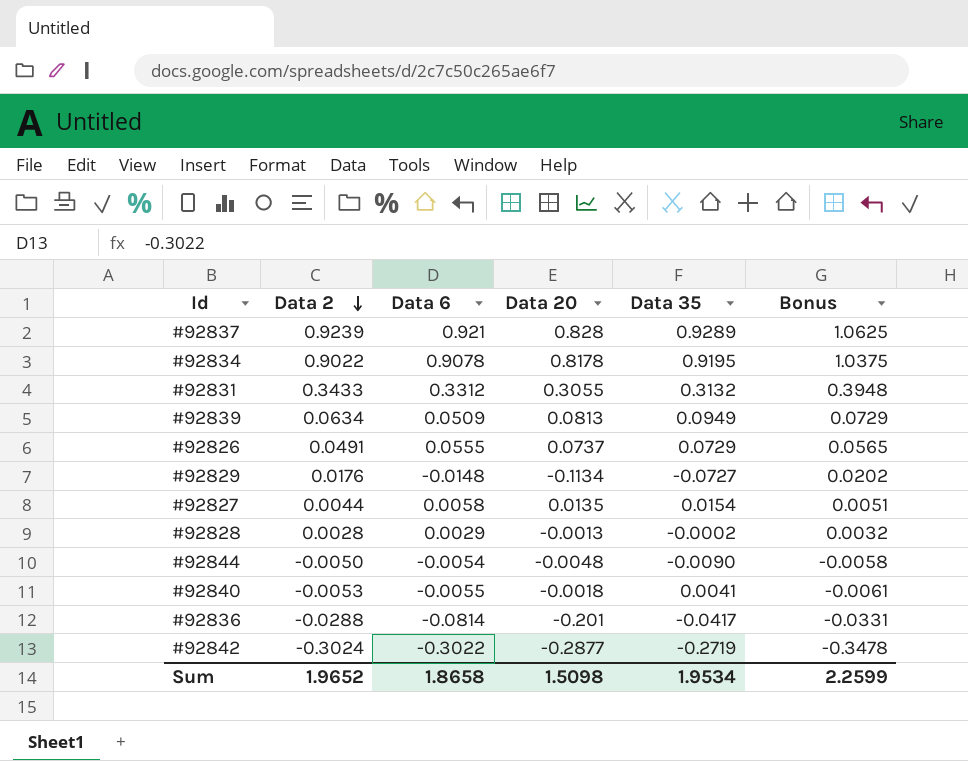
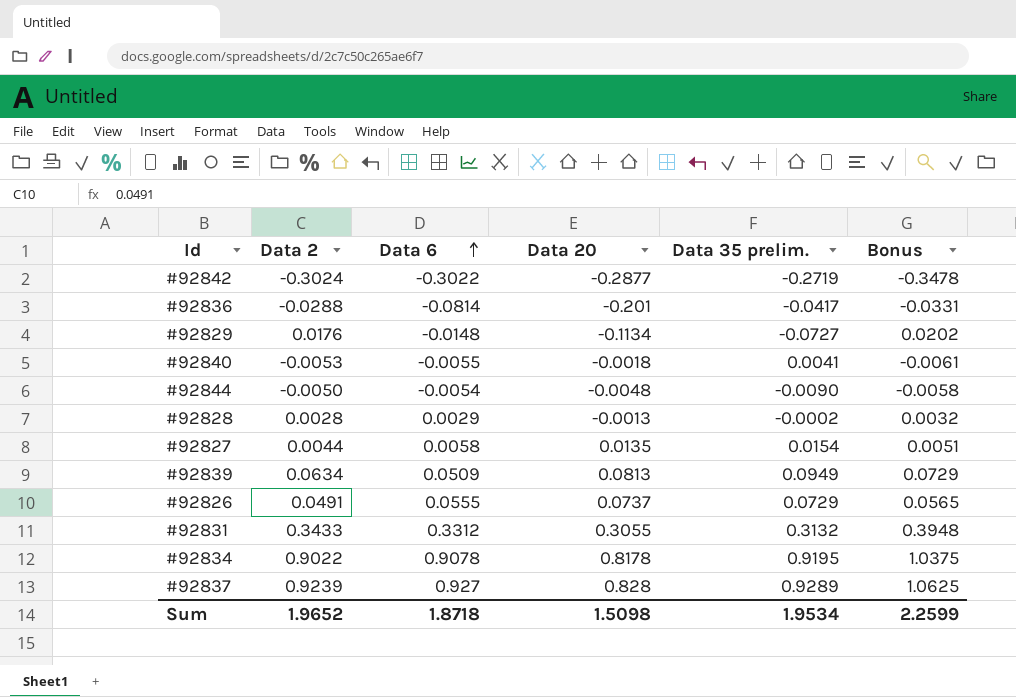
row order: Data 2 descending -> Data 6 ascending
column name: Data 35 -> Data 35 prelim.
#92837 | Data 6: 0.921 -> 0.927
Sum | Data 6: 1.8658 -> 1.8718

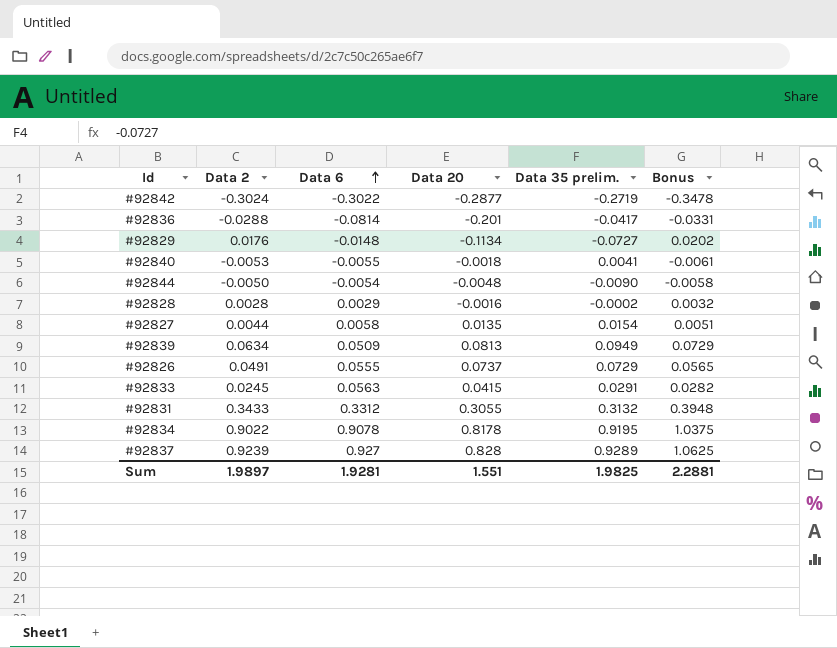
#92828 | Data 20: -0.0013 -> -0.0016
row #92833: none -> 0.0245 | 0.0563 | 0.0415 | 0.0291 | 0.0282
Sum | Data 2: 1.9652 -> 1.9897
Sum | Data 6: 1.8718 -> 1.9281
Sum | Data 20: 1.5098 -> 1.551
Sum | Data 35 prelim.: 1.9534 -> 1.9825
Sum | Bonus: 2.2599 -> 2.2881

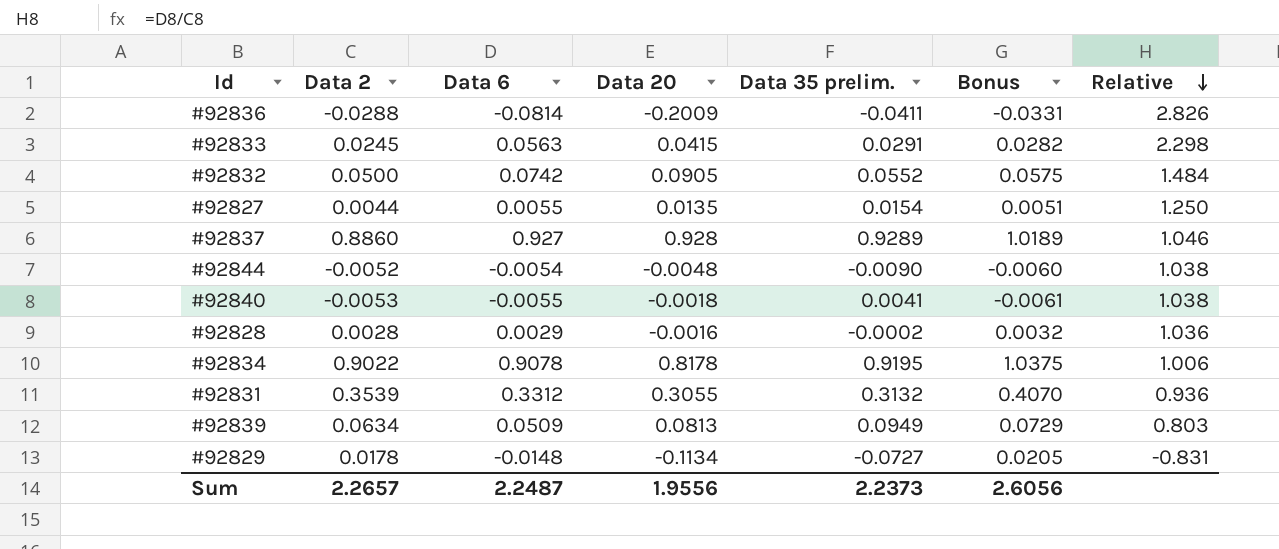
row order: Data 6 ascending -> Relative descending
column Relative | formula: none -> [Data 6] / [Data 2]
row #92842: -0.3024 | -0.3022 | -0.2877 | -0.2719 | -0.3478 -> none
row #92826: 0.0491 | 0.0555 | 0.0737 | 0.0729 | 0.0565 -> none
#92836 | Data 20: -0.201 -> -0.2009
#92836 | Data 35 prelim.: -0.0417 -> -0.0411
row #92832: none -> 0.0500 | 0.0742 | 0.0905 | 0.0552 | 0.0575 | 1.484
#92827 | Data 6: 0.0058 -> 0.0055
#92837 | Data 2: 0.9239 -> 0.8860
#92837 | Data 20: 0.828 -> 0.928
#92837 | Bonus: 1.0625 -> 1.0189
#92844 | Data 2: -0.0050 -> -0.0052
#92844 | Bonus: -0.0058 -> -0.0060
#92831 | Data 2: 0.3433 -> 0.3539
#92831 | Bonus: 0.3948 -> 0.4070
#92829 | Data 2: 0.0176 -> 0.0178
#92829 | Bonus: 0.0202 -> 0.0205
Sum | Data 2: 1.9897 -> 2.2657
Sum | Data 6: 1.9281 -> 2.2487
Sum | Data 20: 1.551 -> 1.9556
Sum | Data 35 prelim.: 1.9825 -> 2.2373
Sum | Bonus: 2.2881 -> 2.6056

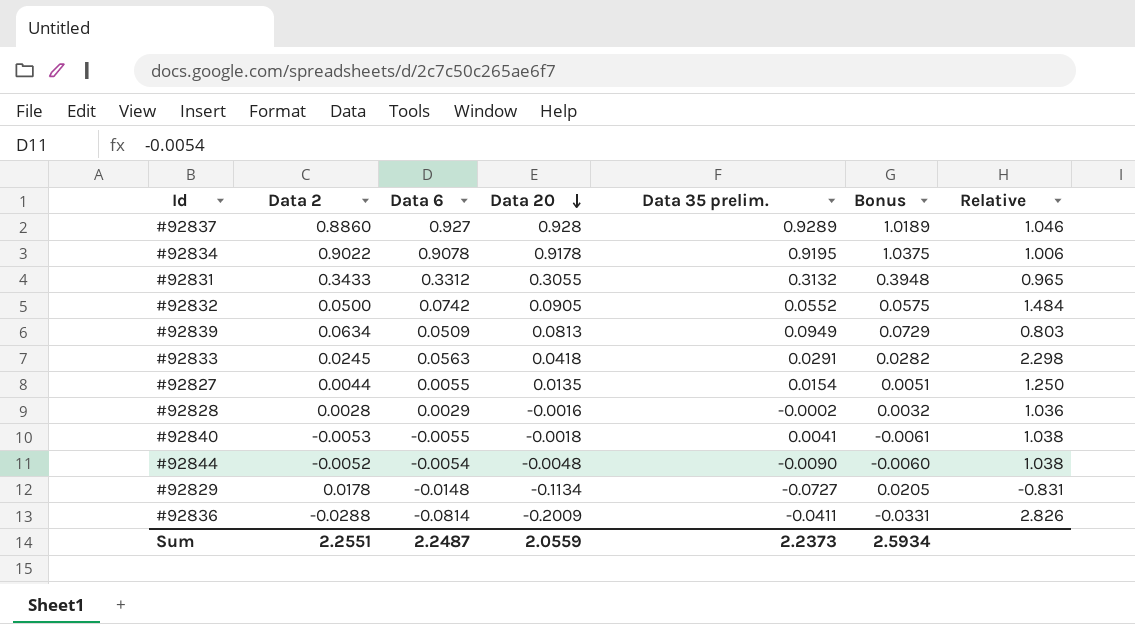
row order: Relative descending -> Data 20 descending
#92834 | Data 20: 0.8178 -> 0.9178
#92831 | Data 2: 0.3539 -> 0.3433
#92831 | Bonus: 0.4070 -> 0.3948
#92831 | Relative: 0.936 -> 0.965
#92833 | Data 20: 0.0415 -> 0.0418
Sum | Data 2: 2.2657 -> 2.2551
Sum | Data 20: 1.9556 -> 2.0559
Sum | Bonus: 2.6056 -> 2.5934

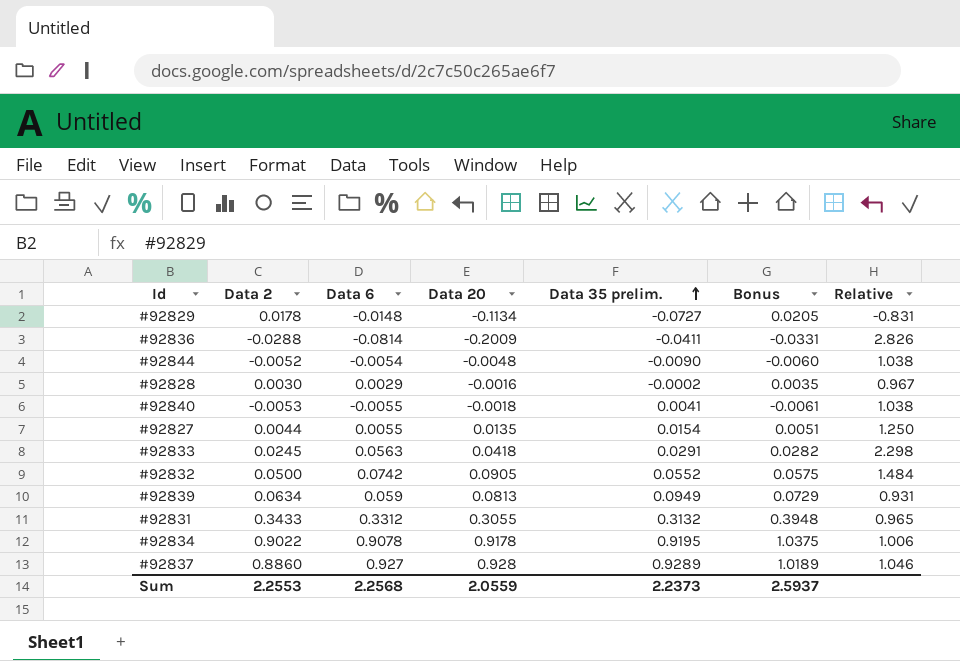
row order: Data 20 descending -> Data 35 prelim. ascending
#92828 | Data 2: 0.0028 -> 0.0030
#92828 | Bonus: 0.0032 -> 0.0035
#92828 | Relative: 1.036 -> 0.967
#92839 | Data 6: 0.0509 -> 0.059
#92839 | Relative: 0.803 -> 0.931
Sum | Data 2: 2.2551 -> 2.2553
Sum | Data 6: 2.2487 -> 2.2568
Sum | Bonus: 2.5934 -> 2.5937

